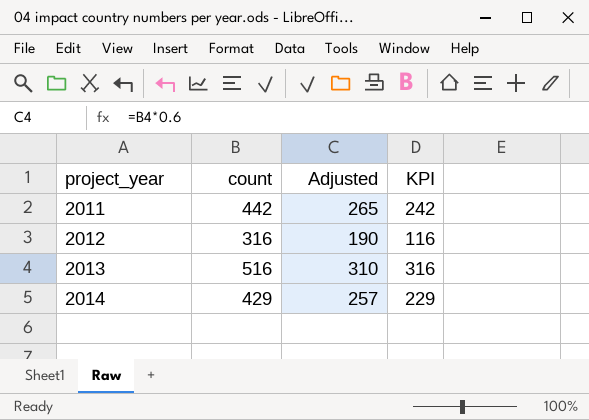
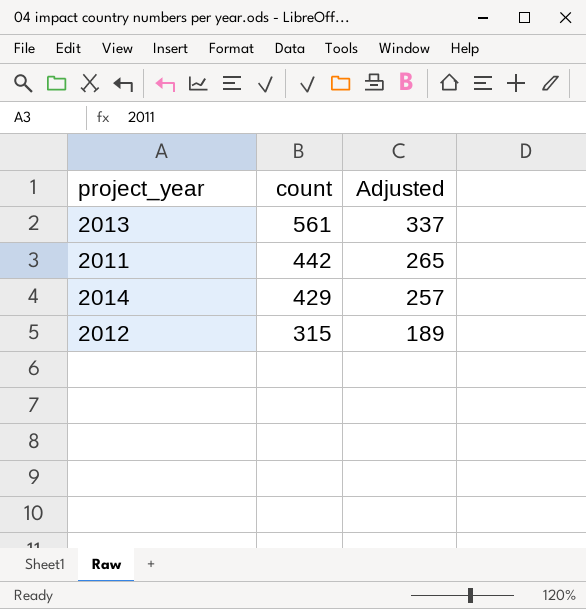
row order: project_year ascending -> count descending
column KPI | formula: [count] - 200 -> none
2013 | count: 516 -> 561
2013 | Adjusted: 310 -> 337
2012 | count: 316 -> 315
2012 | Adjusted: 190 -> 189

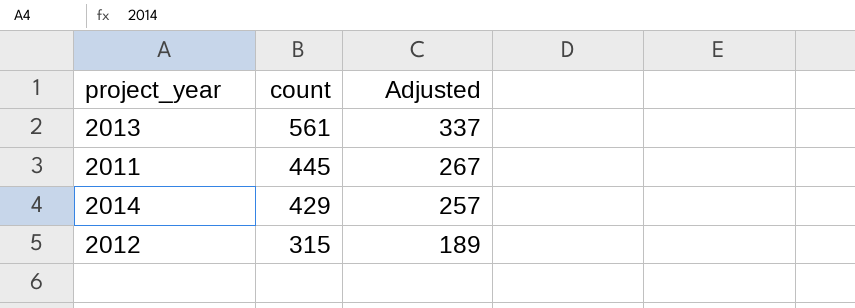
2011 | count: 442 -> 445
2011 | Adjusted: 265 -> 267

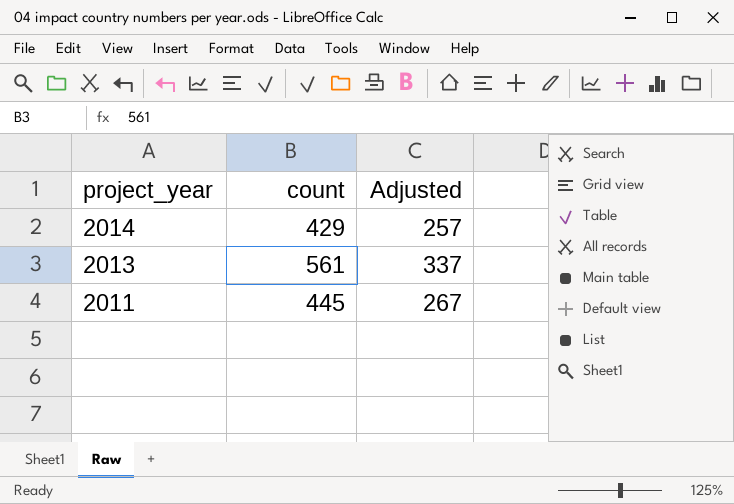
row order: count descending -> project_year descending
row 2012: 315 | 189 -> none

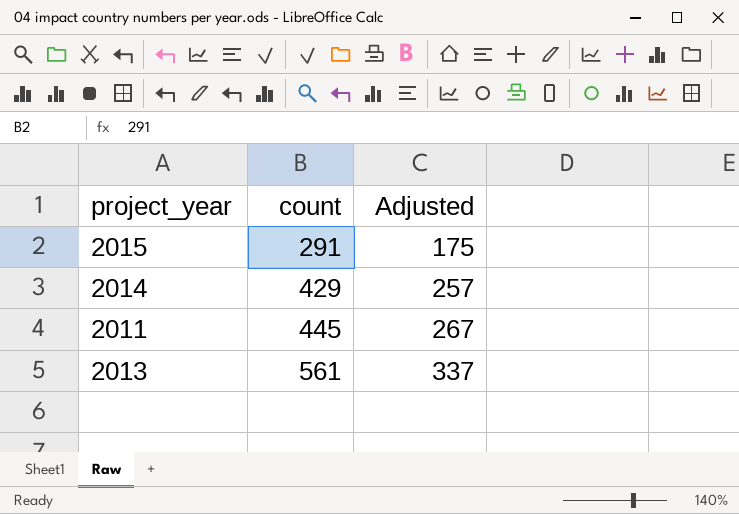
row order: project_year descending -> count ascending
row 2015: none -> 291 | 175

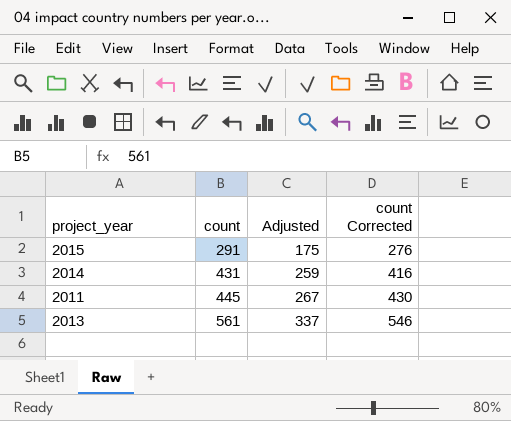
column count Corrected | formula: none -> [count] - 15
2014 | count: 429 -> 431
2014 | Adjusted: 257 -> 259

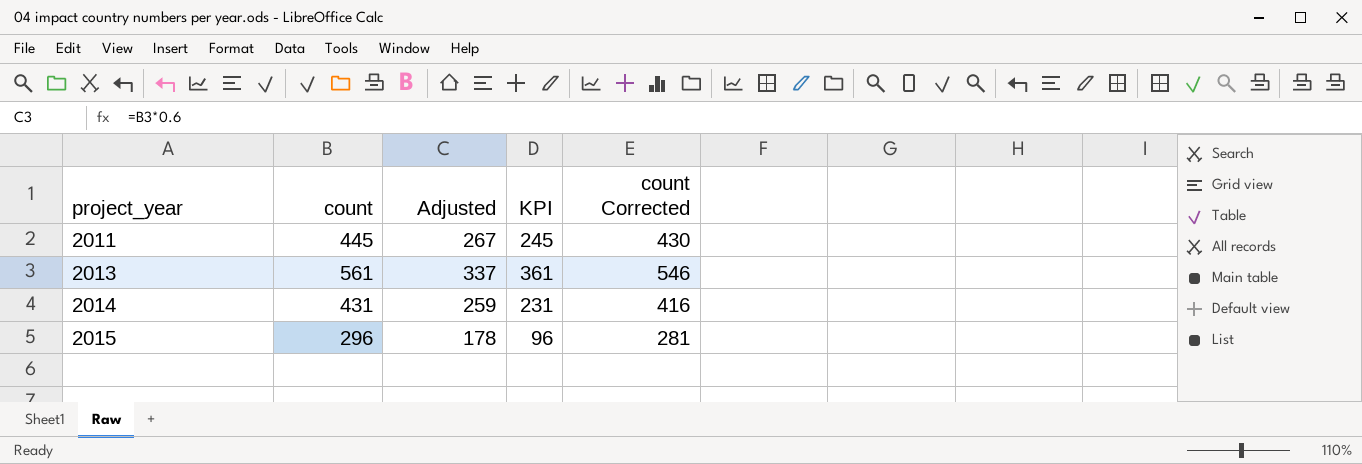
row order: count ascending -> project_year ascending
column KPI | formula: none -> [count] - 200
2015 | count: 291 -> 296
2015 | Adjusted: 175 -> 178
2015 | count Corrected: 276 -> 281

